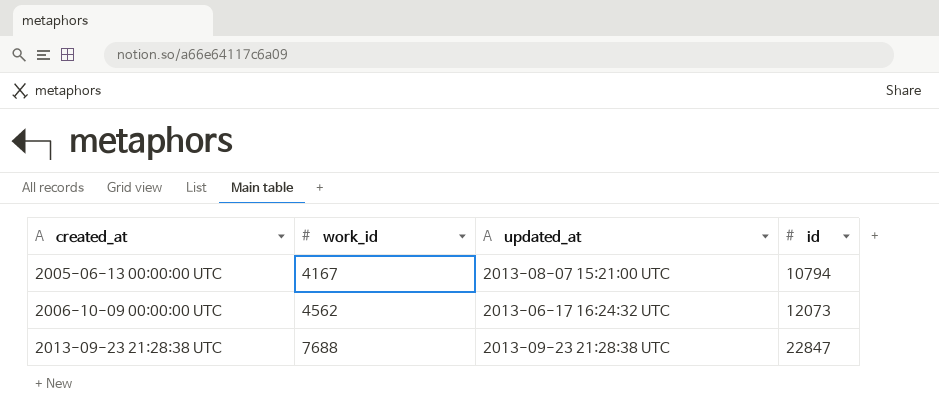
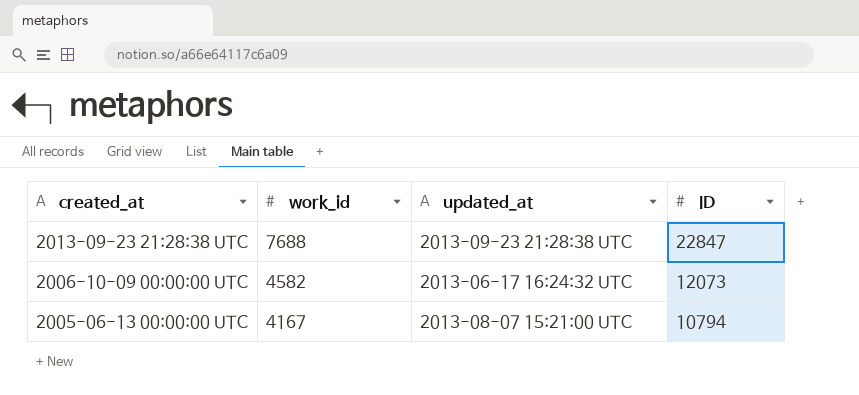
row order: created_at ascending -> created_at descending
column name: id -> ID
2006-10-09 00:00:00 UTC | work_id: 4562 -> 4582

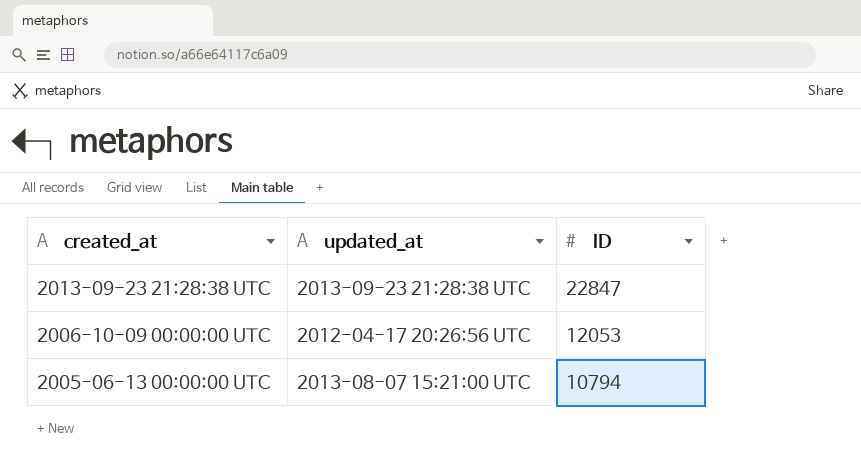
column work_id | position: 2 -> none
2006-10-09 00:00:00 UTC | updated_at: 2013-06-17 16:24:32 UTC -> 2012-04-17 20:26:56 UTC
2006-10-09 00:00:00 UTC | ID: 12073 -> 12053

